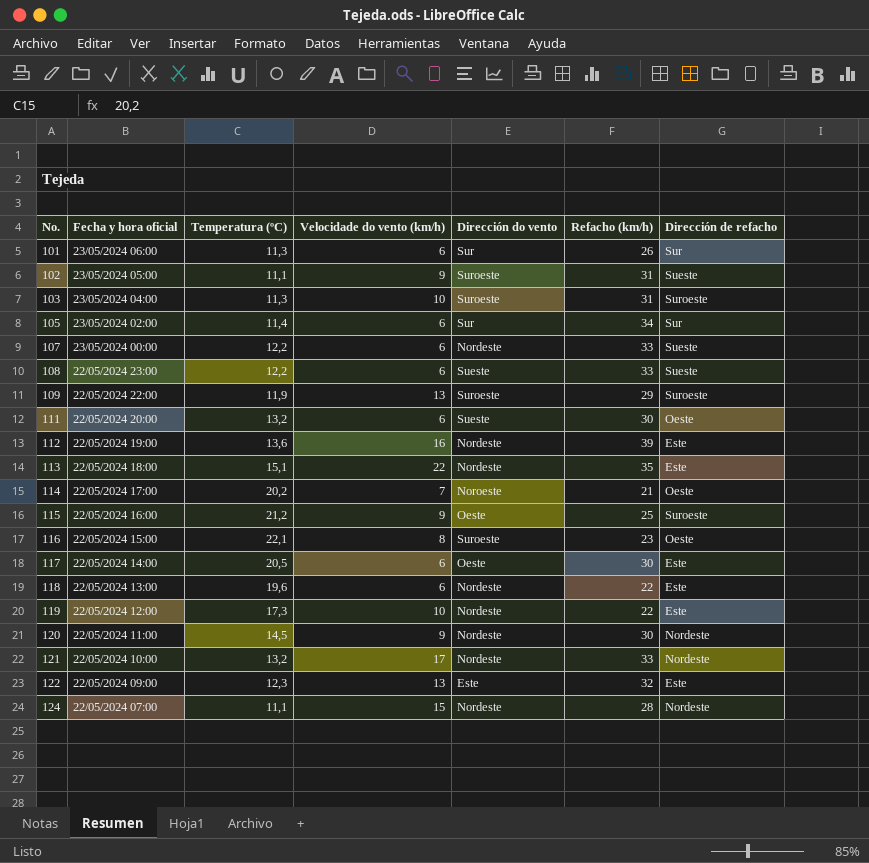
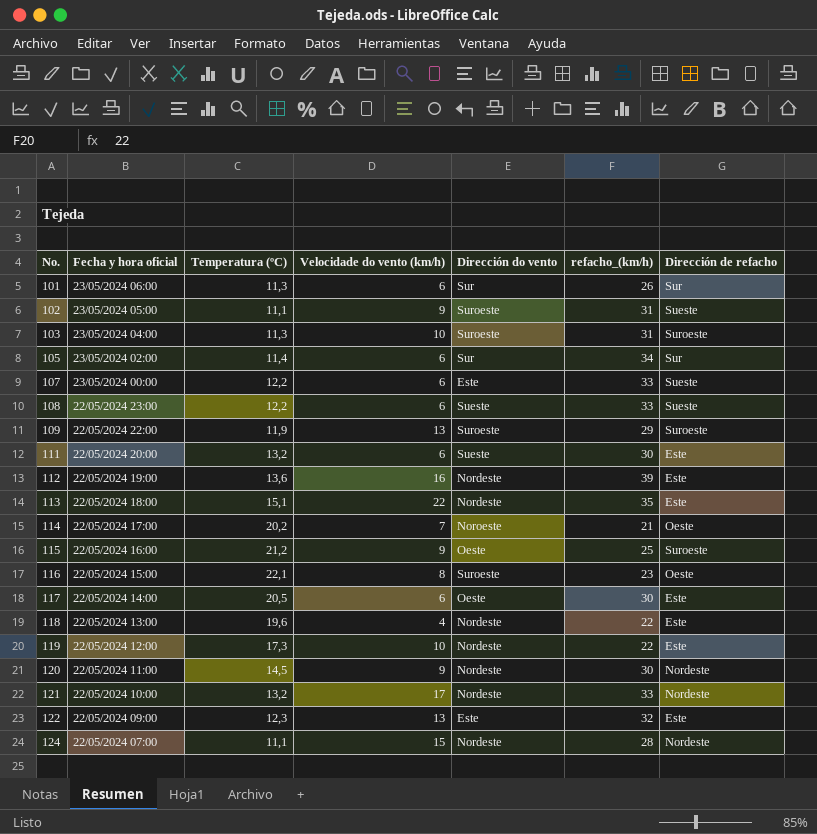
column name: Refacho (km/h) -> refacho_(km/h)
107 | Dirección do vento: Nordeste -> Este
111 | Dirección de refacho: Oeste -> Este
118 | Velocidade do vento (km/h): 6 -> 4

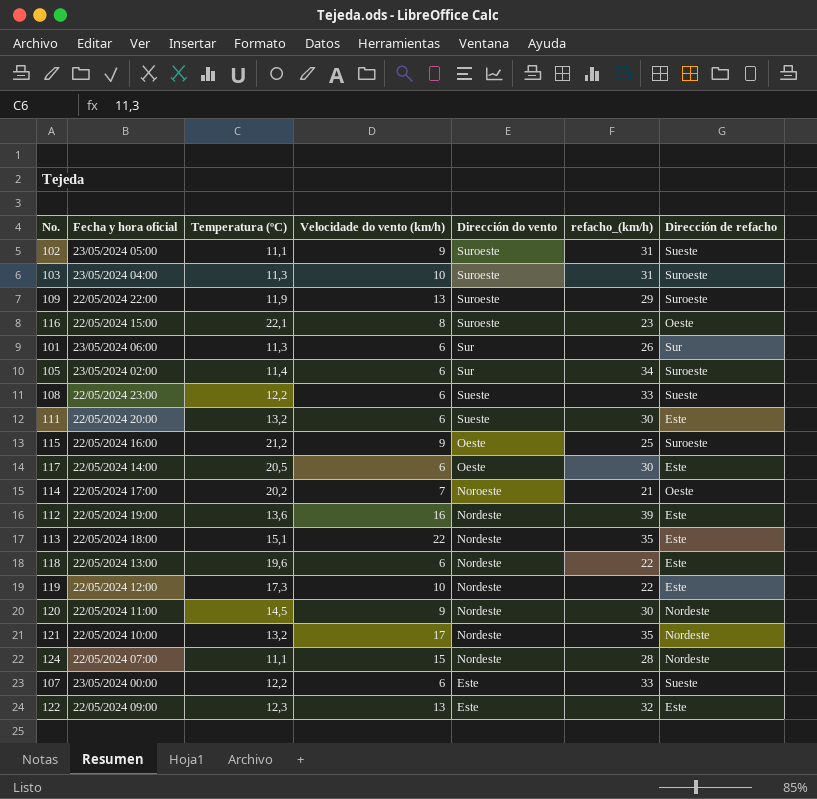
row order: No. ascending -> Dirección do vento descending
105 | Dirección de refacho: Sur -> Suroeste
118 | Velocidade do vento (km/h): 4 -> 6
121 | refacho_(km/h): 33 -> 35

